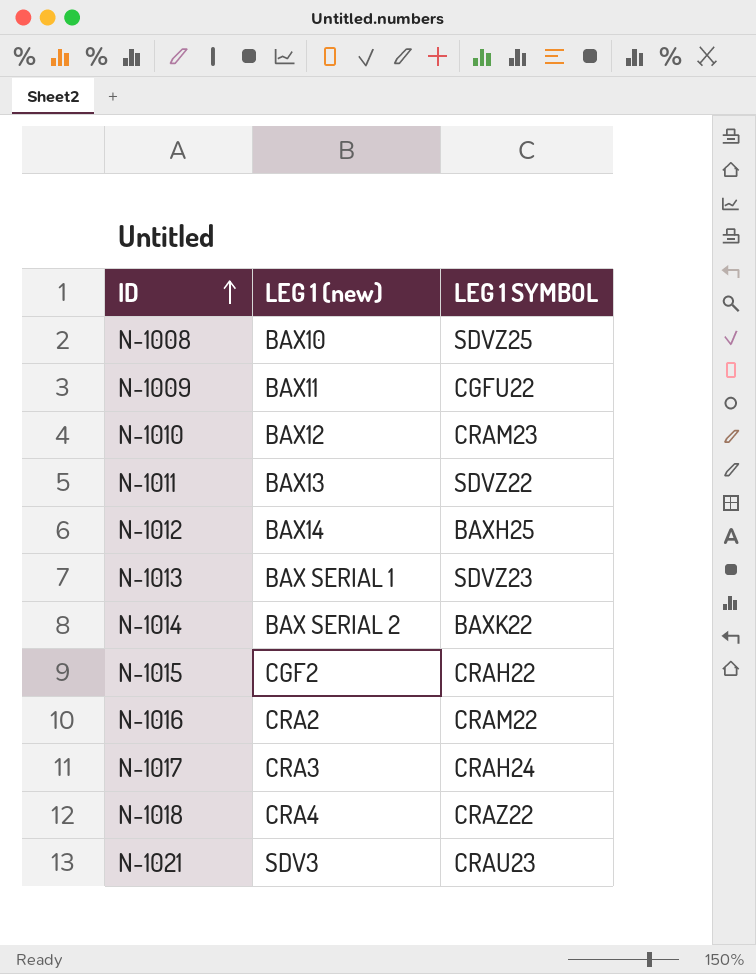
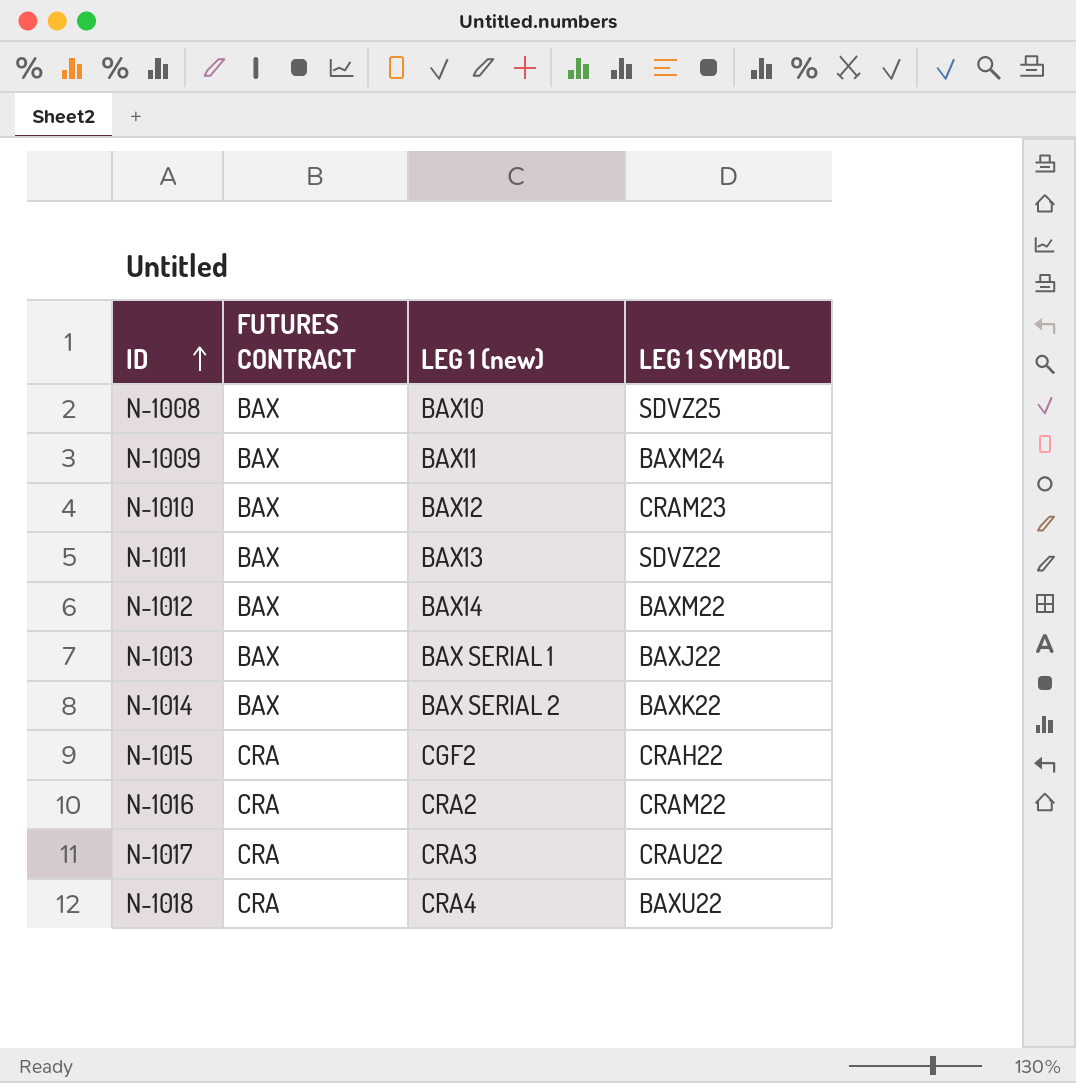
column FUTURES CONTRACT | position: none -> 2
row N-1021: SDV3 | CRAU23 -> none
N-1009 | LEG 1 SYMBOL: CGFU22 -> BAXM24
N-1012 | LEG 1 SYMBOL: BAXH25 -> BAXM22
N-1013 | LEG 1 SYMBOL: SDVZ23 -> BAXJ22
N-1017 | LEG 1 SYMBOL: CRAH24 -> CRAU22
N-1018 | LEG 1 SYMBOL: CRAZ22 -> BAXU22

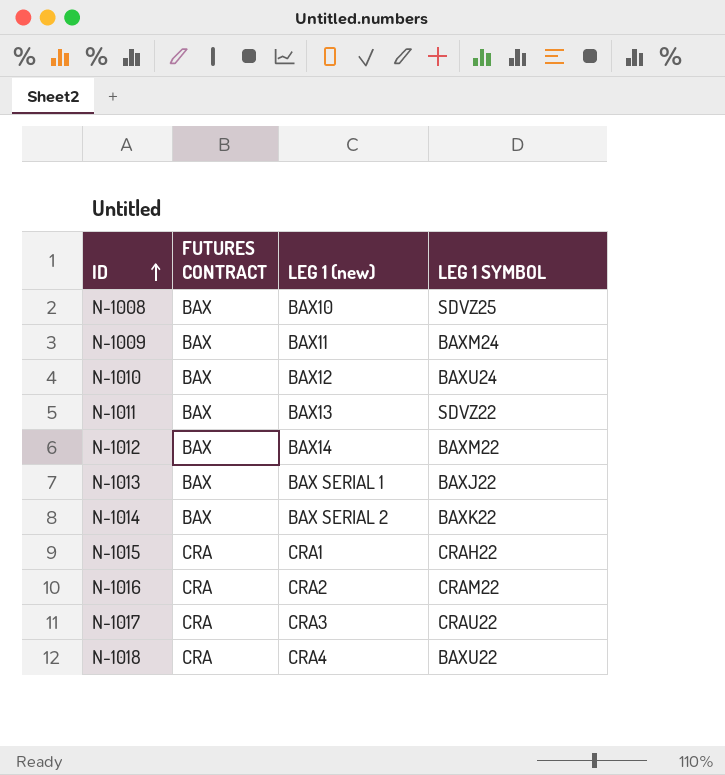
N-1010 | LEG 1 SYMBOL: CRAM23 -> BAXU24
N-1015 | LEG 1 (new): CGF2 -> CRA1

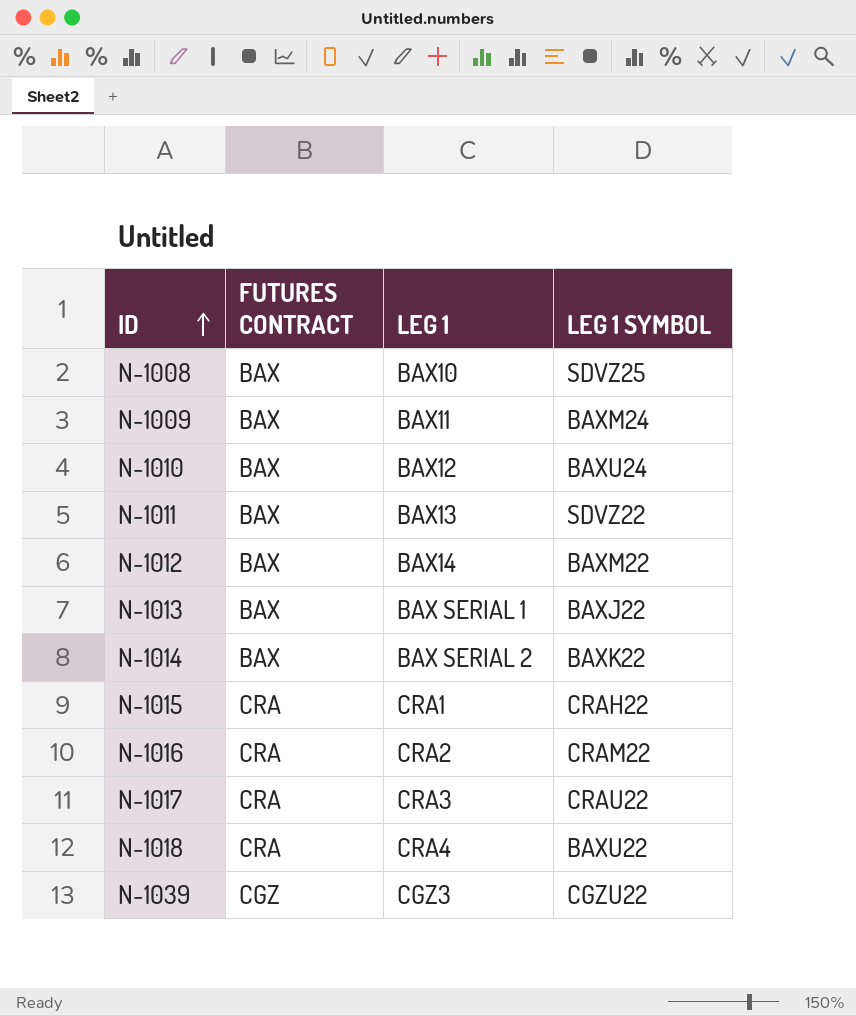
column name: LEG 1 (new) -> LEG 1
row N-1039: none -> CGZ | CGZ3 | CGZU22

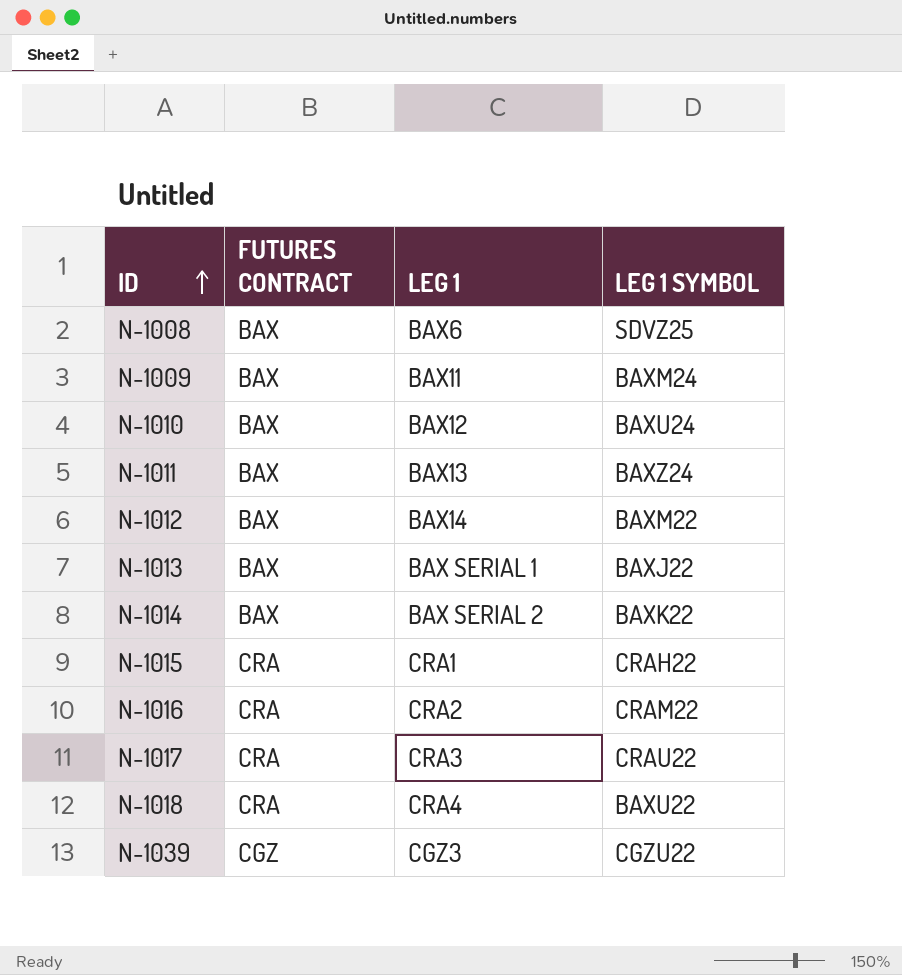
N-1008 | LEG 1: BAX10 -> BAX6
N-1011 | LEG 1 SYMBOL: SDVZ22 -> BAXZ24

